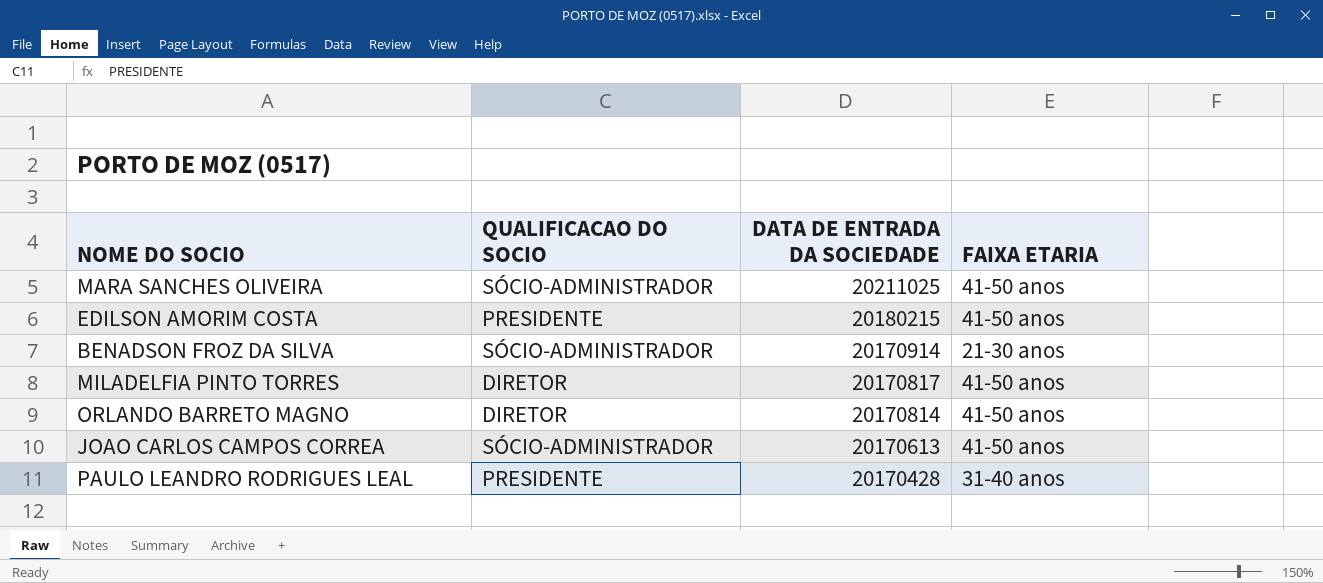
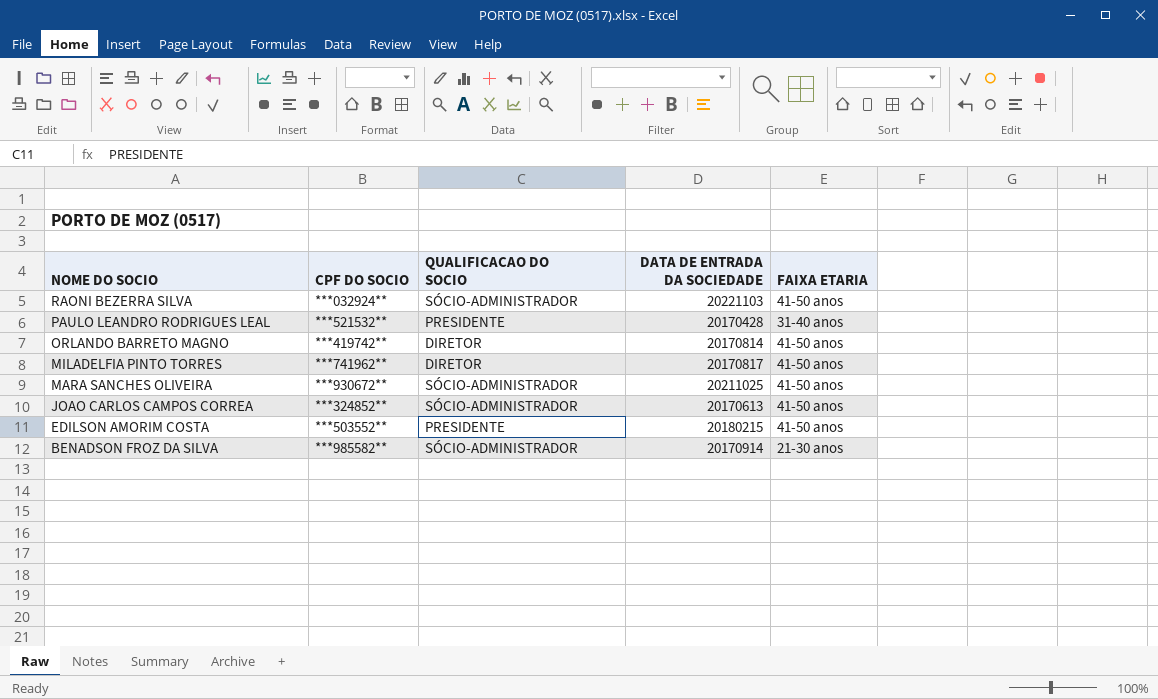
row order: DATA DE ENTRADA DA SOCIEDADE descending -> NOME DO SOCIO descending
column CPF DO SOCIO | position: none -> 2
row RAONI BEZERRA SILVA: none -> ***032924** | SÓCIO-ADMINISTRADOR | 20221103 | 41-50 anos

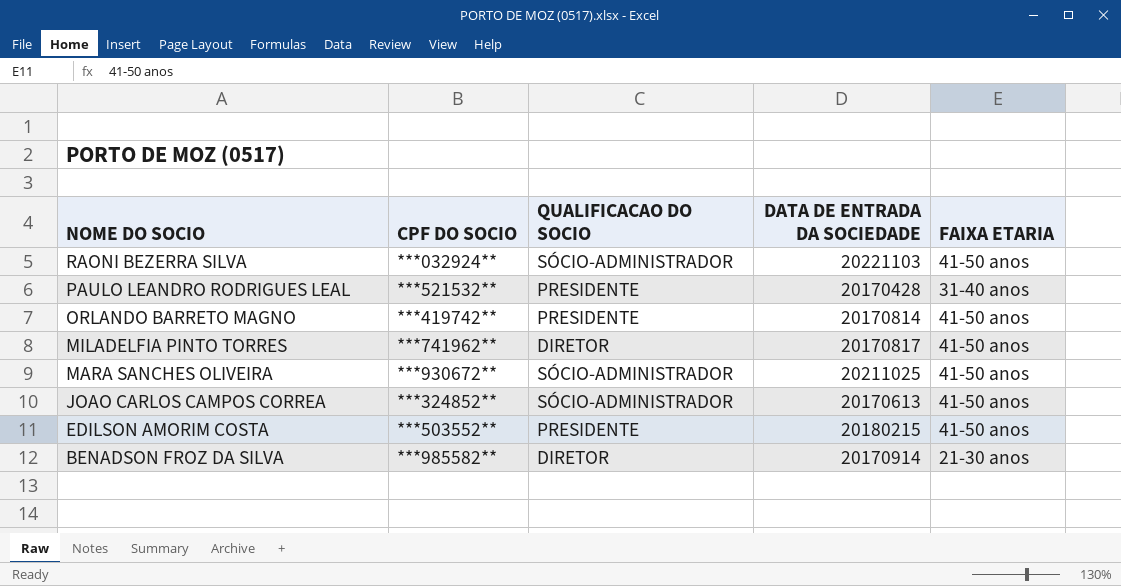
ORLANDO BARRETO MAGNO | QUALIFICACAO DO SOCIO: DIRETOR -> PRESIDENTE
BENADSON FROZ DA SILVA | QUALIFICACAO DO SOCIO: SÓCIO-ADMINISTRADOR -> DIRETOR

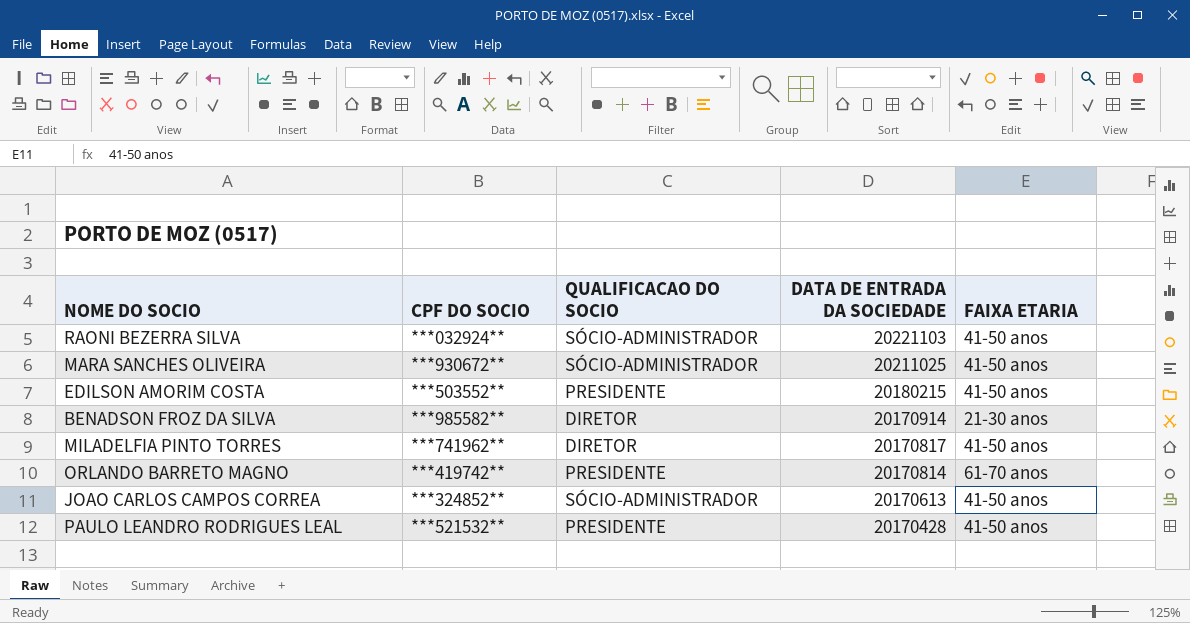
row order: NOME DO SOCIO descending -> DATA DE ENTRADA DA SOCIEDADE descending
ORLANDO BARRETO MAGNO | FAIXA ETARIA: 41-50 anos -> 61-70 anos
PAULO LEANDRO RODRIGUES LEAL | FAIXA ETARIA: 31-40 anos -> 41-50 anos

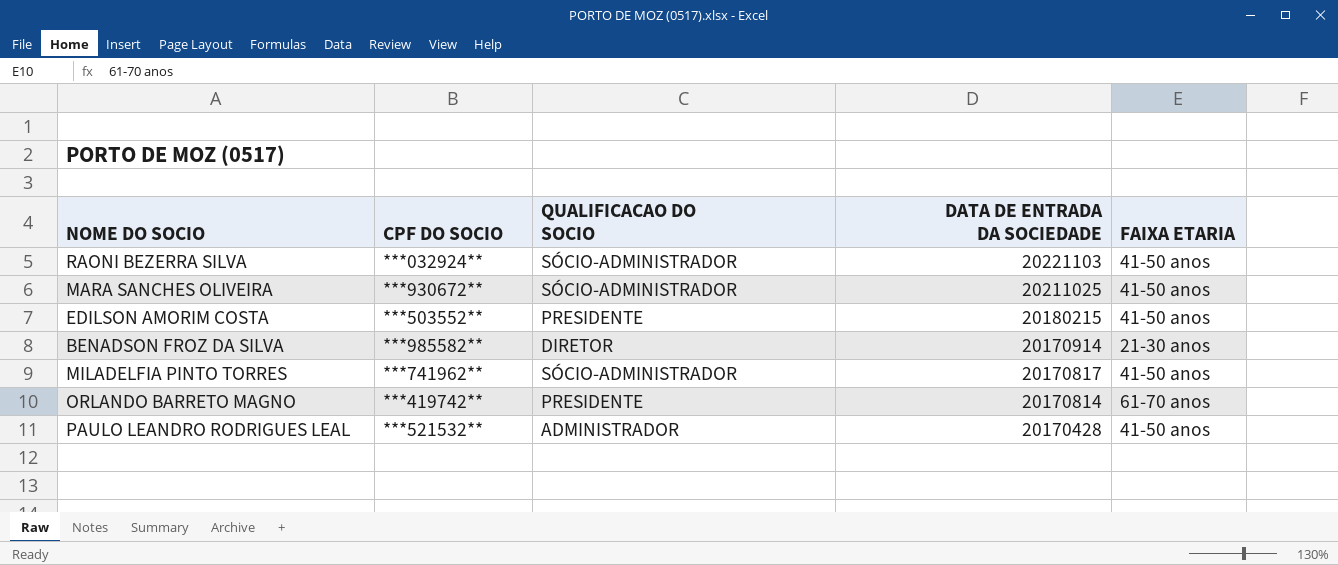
row JOAO CARLOS CAMPOS CORREA: ***324852** | SÓCIO-ADMINISTRADOR | 20170613 | 41-50 anos -> none
MILADELFIA PINTO TORRES | QUALIFICACAO DO SOCIO: DIRETOR -> SÓCIO-ADMINISTRADOR
PAULO LEANDRO RODRIGUES LEAL | QUALIFICACAO DO SOCIO: PRESIDENTE -> ADMINISTRADOR

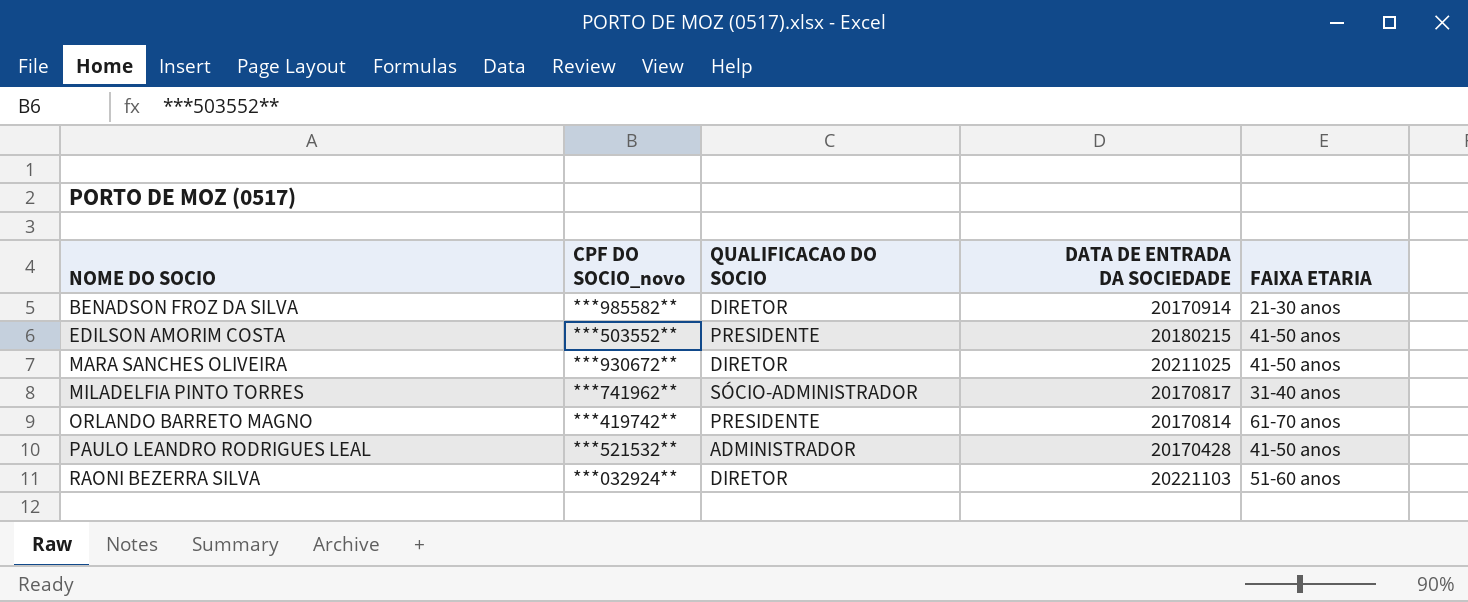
row order: DATA DE ENTRADA DA SOCIEDADE descending -> NOME DO SOCIO ascending
column name: CPF DO SOCIO -> CPF DO SOCIO_novo
MARA SANCHES OLIVEIRA | QUALIFICACAO DO SOCIO: SÓCIO-ADMINISTRADOR -> DIRETOR
MILADELFIA PINTO TORRES | FAIXA ETARIA: 41-50 anos -> 31-40 anos
RAONI BEZERRA SILVA | QUALIFICACAO DO SOCIO: SÓCIO-ADMINISTRADOR -> DIRETOR
RAONI BEZERRA SILVA | FAIXA ETARIA: 41-50 anos -> 51-60 anos

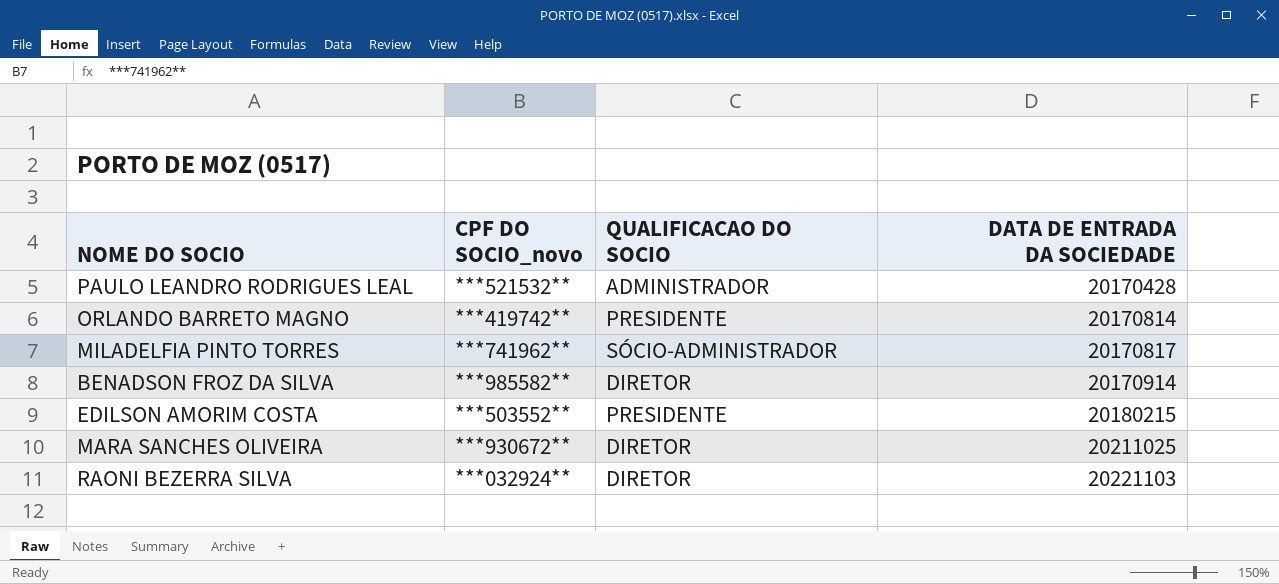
row order: NOME DO SOCIO ascending -> DATA DE ENTRADA DA SOCIEDADE ascending
column FAIXA ETARIA | position: 5 -> none

